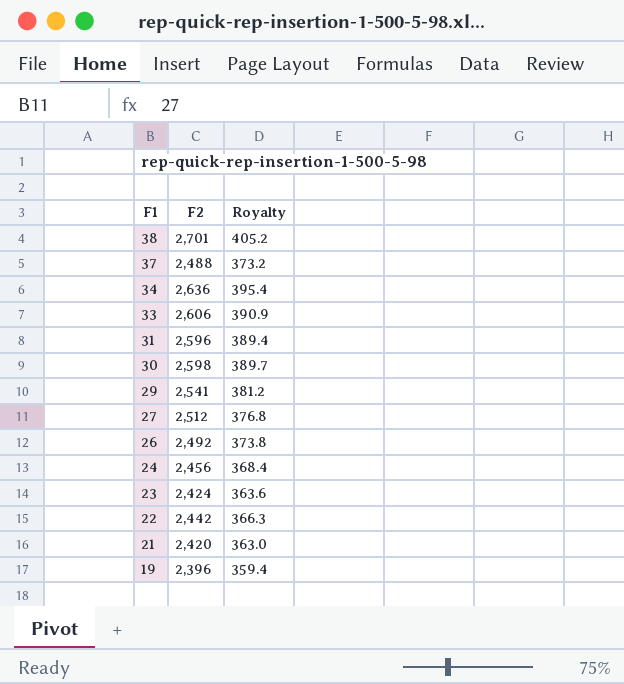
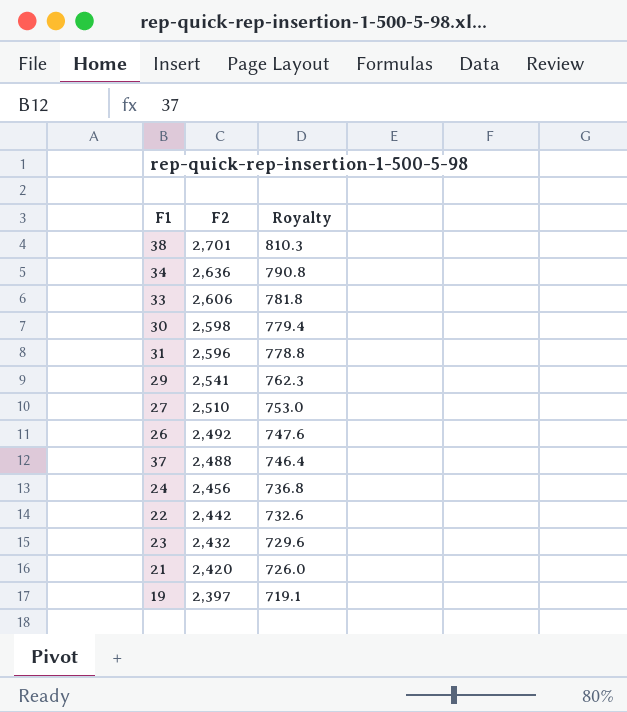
row order: F1 descending -> F2 descending
column Royalty | formula: [F2] * 0.15 -> [F2] * 0.3
27 | F2: 2,512 -> 2,510
23 | F2: 2,424 -> 2,432
19 | F2: 2,396 -> 2,397

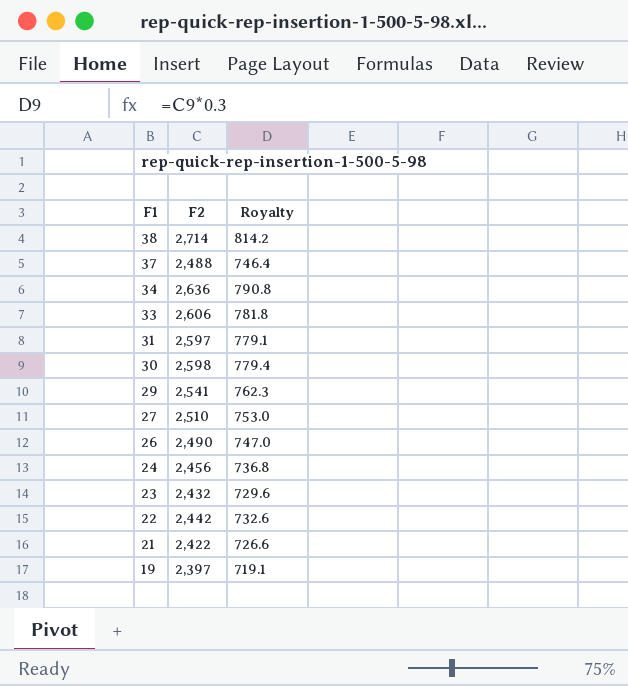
row order: F2 descending -> F1 descending
38 | F2: 2,701 -> 2,714
38 | Royalty: 810.3 -> 814.2
31 | F2: 2,596 -> 2,597
31 | Royalty: 778.8 -> 779.1
26 | F2: 2,492 -> 2,490
26 | Royalty: 747.6 -> 747.0
21 | F2: 2,420 -> 2,422
21 | Royalty: 726.0 -> 726.6

